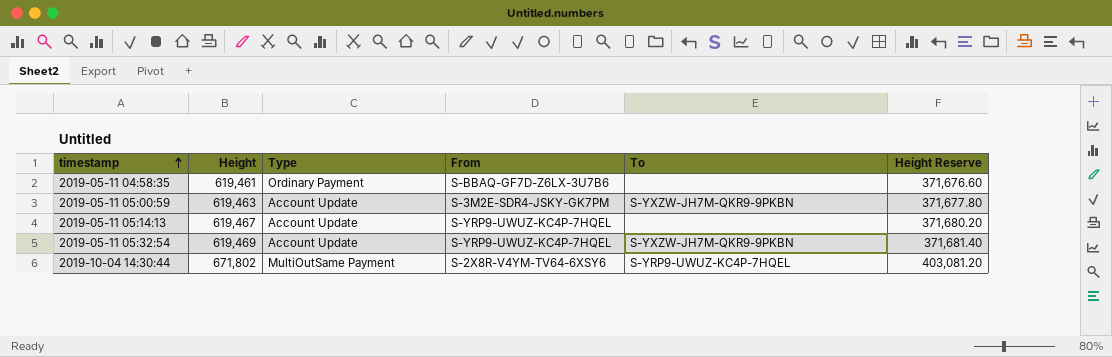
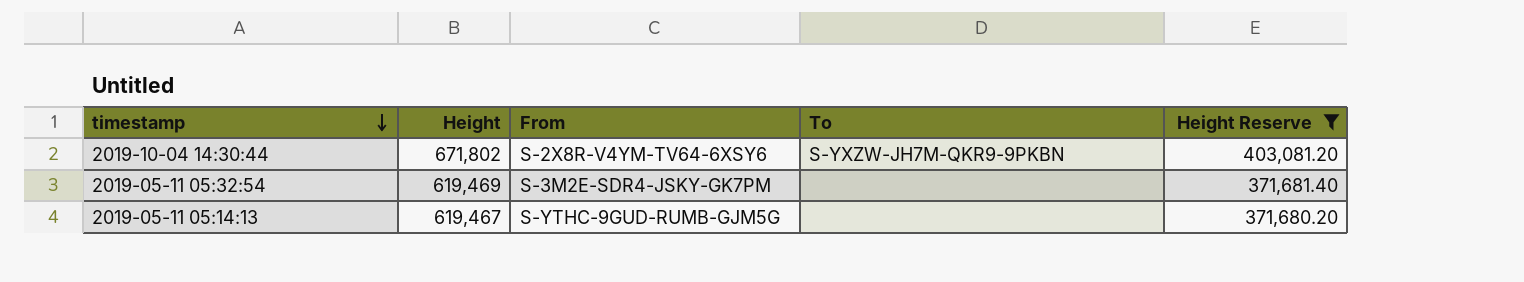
filter: none -> Height Reserve >= 371,680.20
row order: timestamp ascending -> timestamp descending
column Type | position: 3 -> none
2019-10-04 14:30:44 | To: S-YRP9-UWUZ-KC4P-7HQEL -> S-YXZW-JH7M-QKR9-9PKBN
2019-05-11 05:32:54 | From: S-YRP9-UWUZ-KC4P-7HQEL -> S-3M2E-SDR4-JSKY-GK7PM
2019-05-11 05:32:54 | To: S-YXZW-JH7M-QKR9-9PKBN -> none
2019-05-11 05:14:13 | From: S-YRP9-UWUZ-KC4P-7HQEL -> S-YTHC-9GUD-RUMB-GJM5G

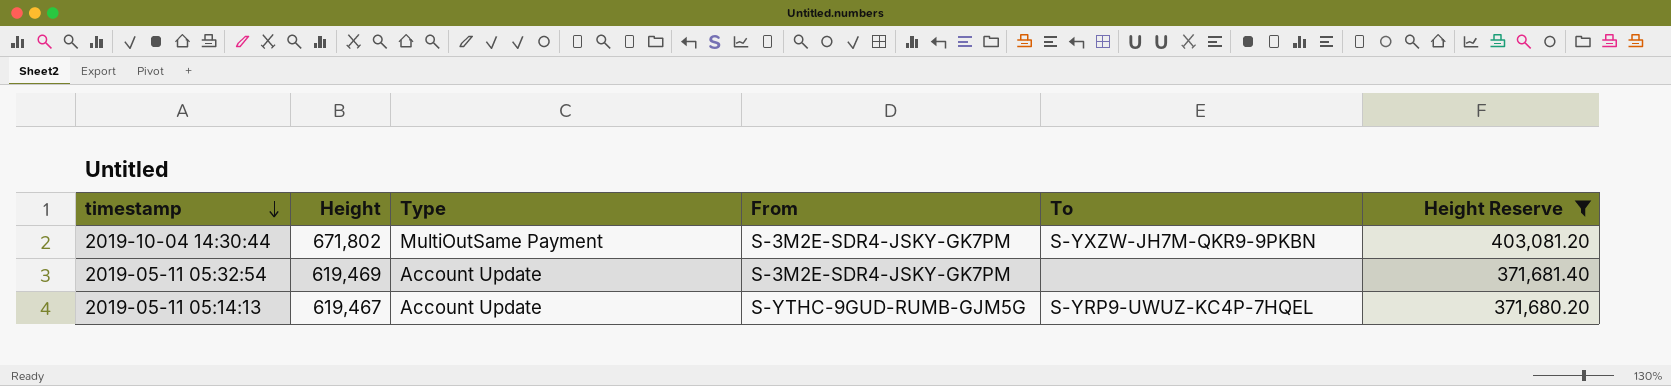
column Type | position: none -> 3
2019-10-04 14:30:44 | From: S-2X8R-V4YM-TV64-6XSY6 -> S-3M2E-SDR4-JSKY-GK7PM
2019-05-11 05:14:13 | To: none -> S-YRP9-UWUZ-KC4P-7HQEL

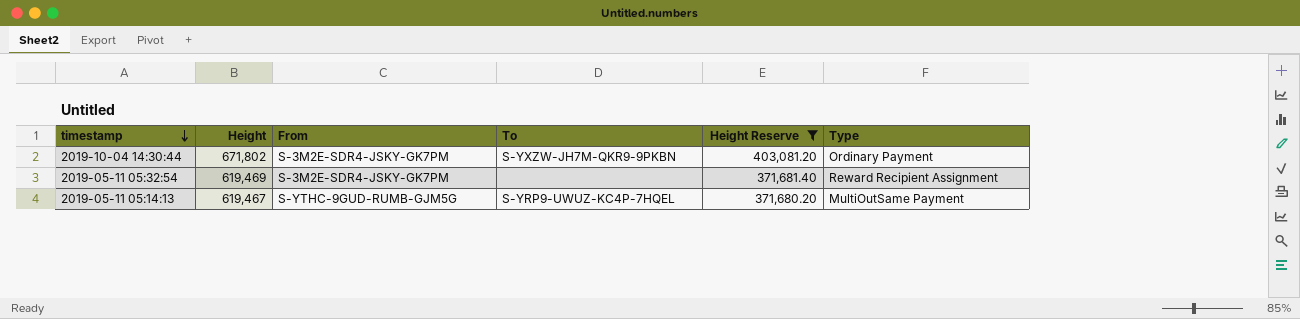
column Type | position: 3 -> 6
2019-10-04 14:30:44 | Type: MultiOutSame Payment -> Ordinary Payment
2019-05-11 05:32:54 | Type: Account Update -> Reward Recipient Assignment
2019-05-11 05:14:13 | Type: Account Update -> MultiOutSame Payment

